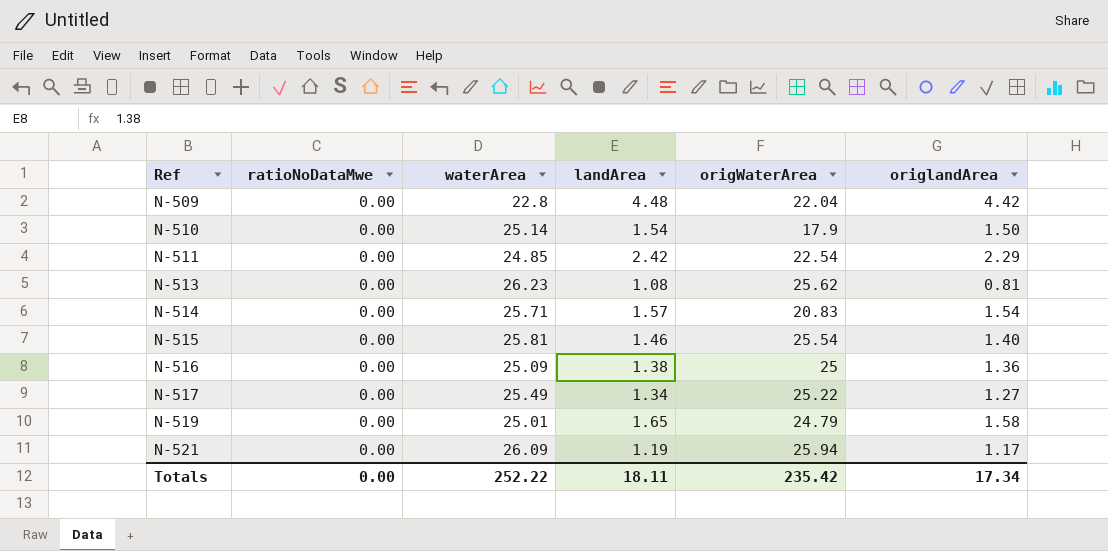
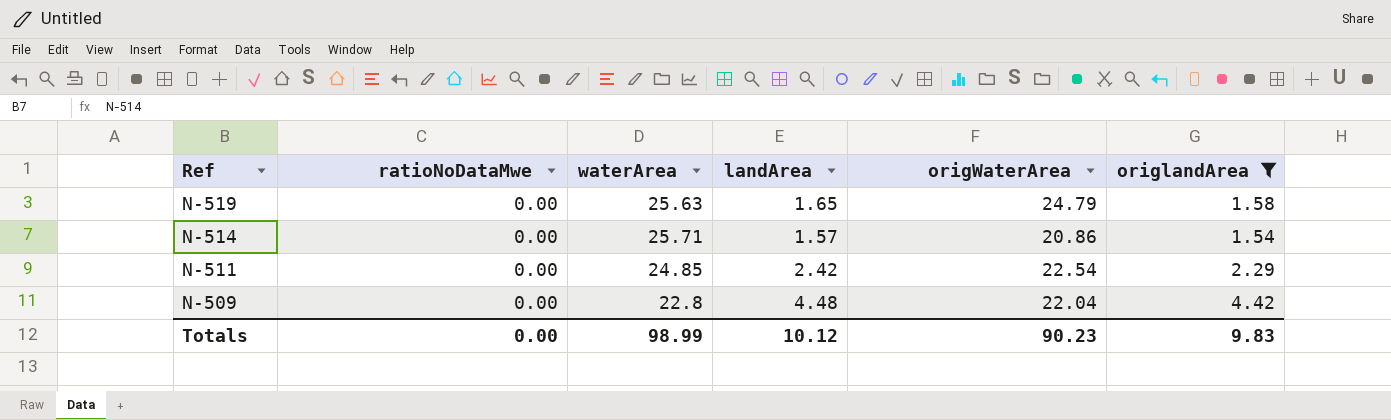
filter: none -> origlandArea >= 1.54
row order: Ref ascending -> Ref descending
N-519 | waterArea: 25.01 -> 25.63
N-514 | origWaterArea: 20.83 -> 20.86
Totals | waterArea: 252.22 -> 98.99
Totals | landArea: 18.11 -> 10.12
Totals | origWaterArea: 235.42 -> 90.23
Totals | origlandArea: 17.34 -> 9.83

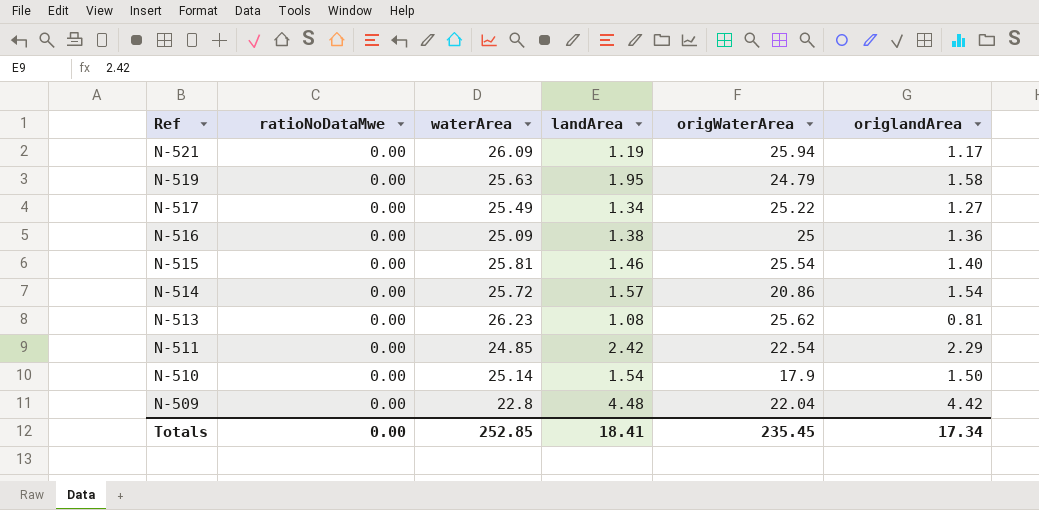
filter: origlandArea >= 1.54 -> none
N-519 | landArea: 1.65 -> 1.95
N-514 | waterArea: 25.71 -> 25.72
Totals | waterArea: 98.99 -> 252.85
Totals | landArea: 10.12 -> 18.41
Totals | origWaterArea: 90.23 -> 235.45
Totals | origlandArea: 9.83 -> 17.34

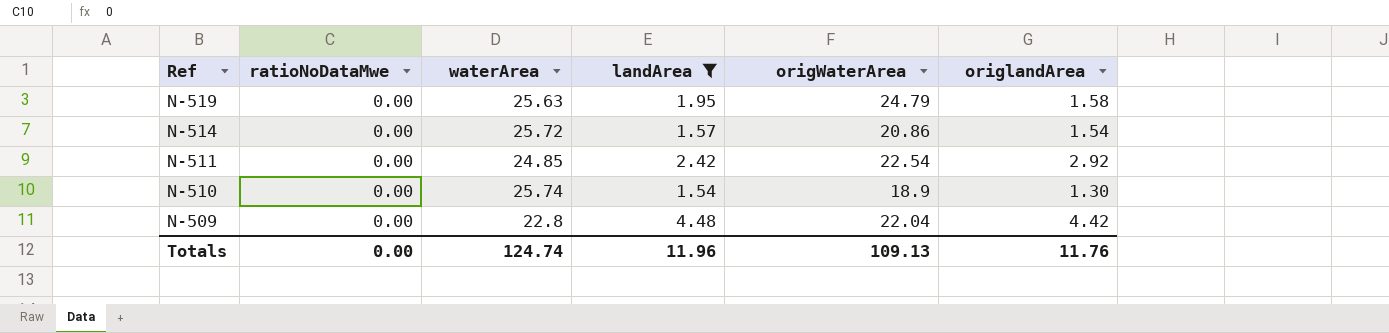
filter: none -> landArea >= 1.54
N-511 | origlandArea: 2.29 -> 2.92
N-510 | waterArea: 25.14 -> 25.74
N-510 | origWaterArea: 17.9 -> 18.9
N-510 | origlandArea: 1.50 -> 1.30
Totals | waterArea: 252.85 -> 124.74
Totals | landArea: 18.41 -> 11.96
Totals | origWaterArea: 235.45 -> 109.13
Totals | origlandArea: 17.34 -> 11.76

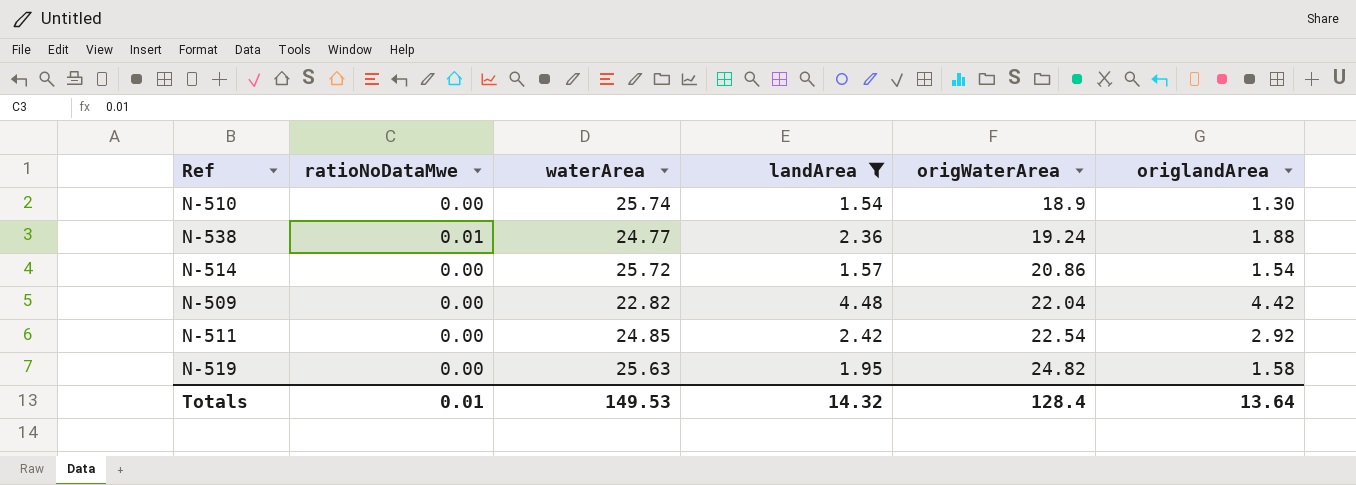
row order: Ref descending -> origWaterArea ascending
row N-538: none -> 0.01 | 24.77 | 2.36 | 19.24 | 1.88
N-509 | waterArea: 22.8 -> 22.82
N-519 | origWaterArea: 24.79 -> 24.82
Totals | ratioNoDataMwe: 0.00 -> 0.01
Totals | waterArea: 124.74 -> 149.53
Totals | landArea: 11.96 -> 14.32
Totals | origWaterArea: 109.13 -> 128.4
Totals | origlandArea: 11.76 -> 13.64

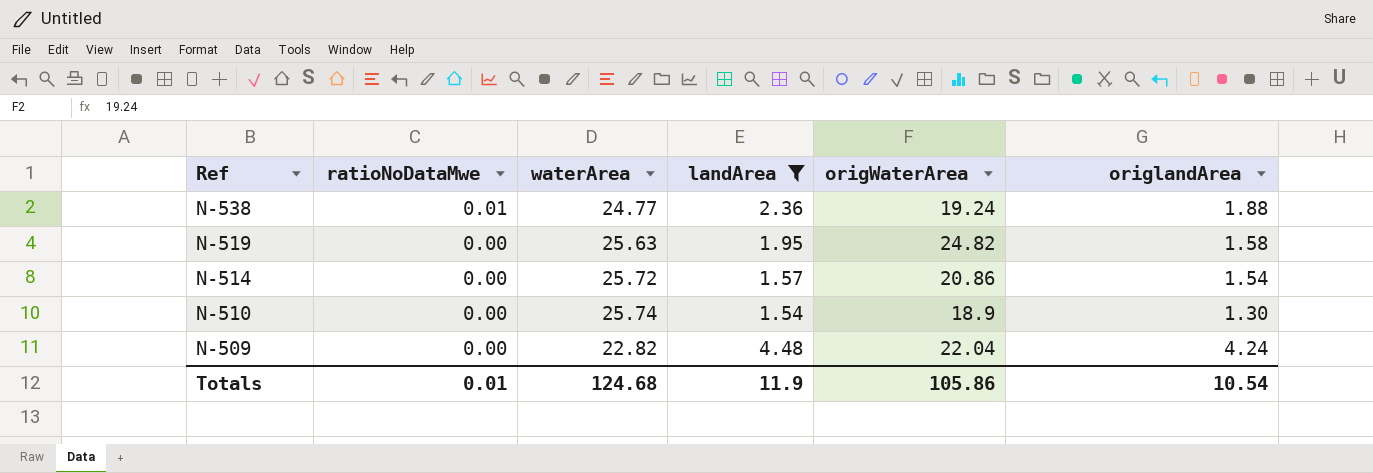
row order: origWaterArea ascending -> Ref descending
row N-511: 0.00 | 24.85 | 2.42 | 22.54 | 2.92 -> none
N-509 | origlandArea: 4.42 -> 4.24
Totals | waterArea: 149.53 -> 124.68
Totals | landArea: 14.32 -> 11.9
Totals | origWaterArea: 128.4 -> 105.86
Totals | origlandArea: 13.64 -> 10.54

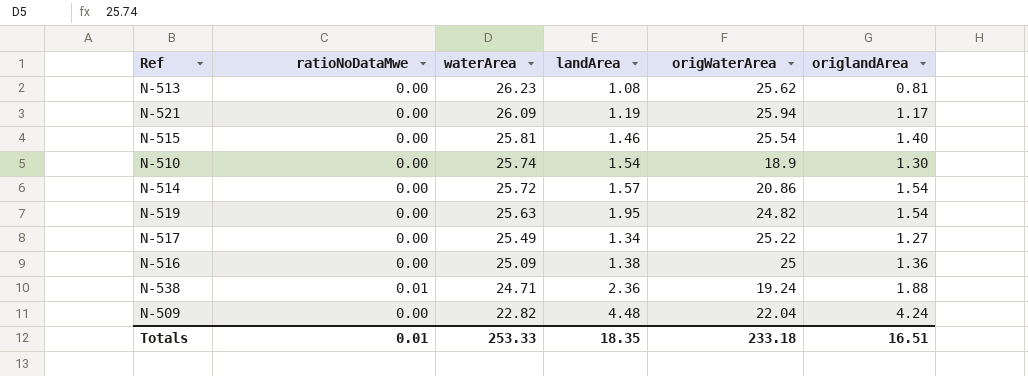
filter: landArea >= 1.54 -> none
row order: Ref descending -> waterArea descending
N-519 | origlandArea: 1.58 -> 1.54
N-538 | waterArea: 24.77 -> 24.71
Totals | waterArea: 124.68 -> 253.33
Totals | landArea: 11.9 -> 18.35
Totals | origWaterArea: 105.86 -> 233.18
Totals | origlandArea: 10.54 -> 16.51

